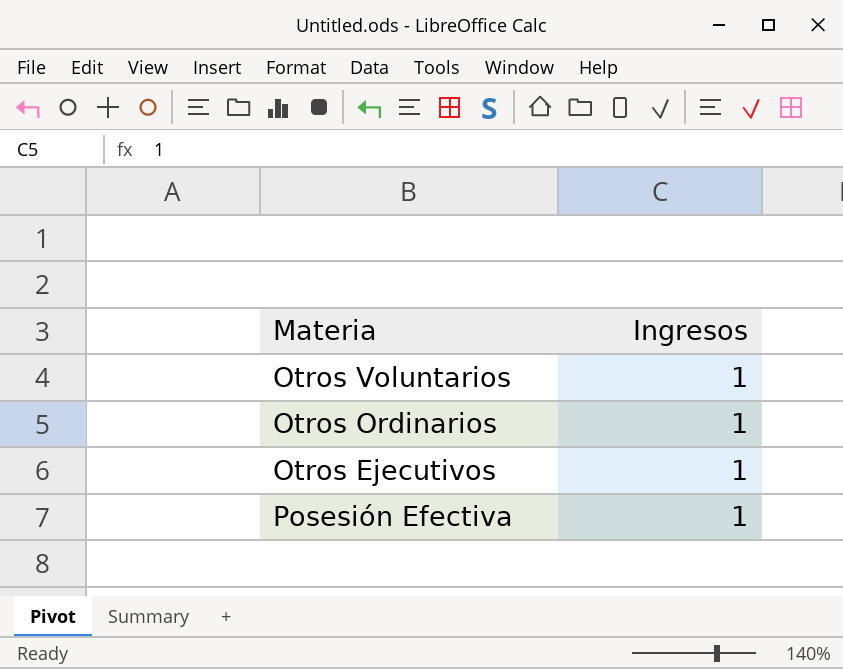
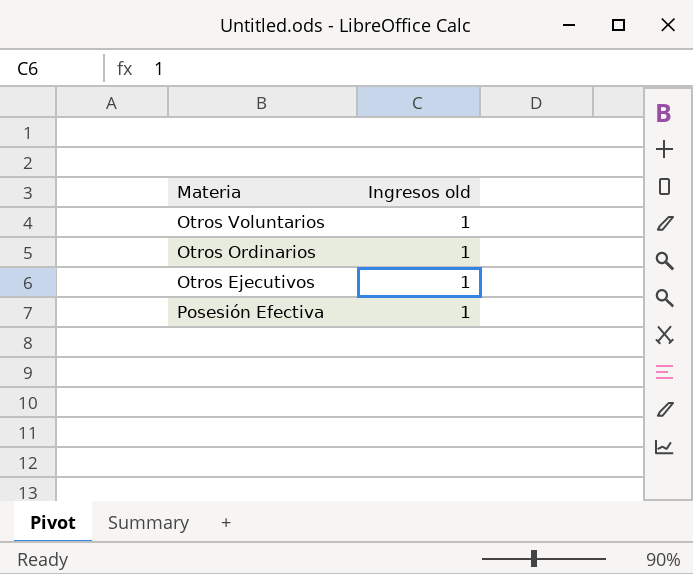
column name: Ingresos -> Ingresos old

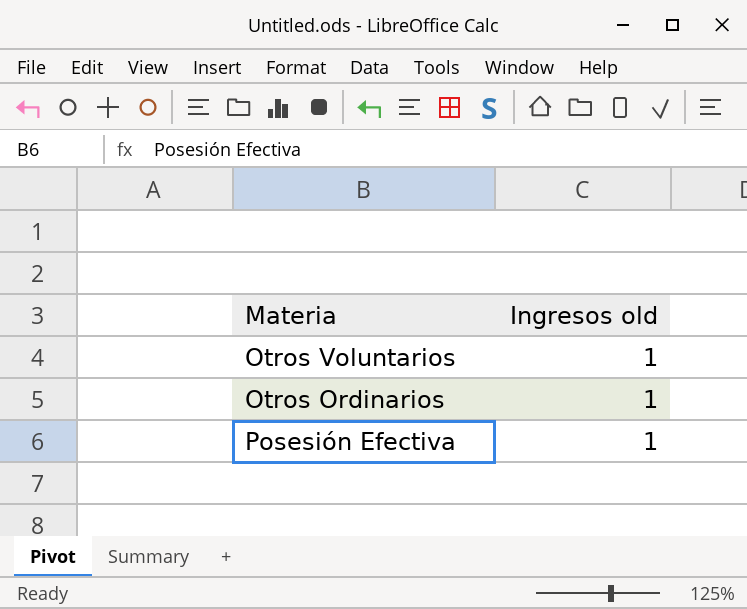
row Otros Ejecutivos: 1 -> none

